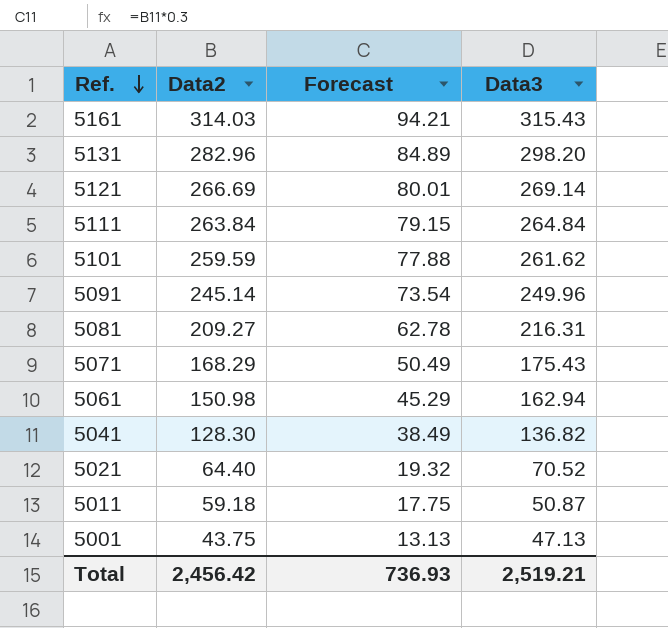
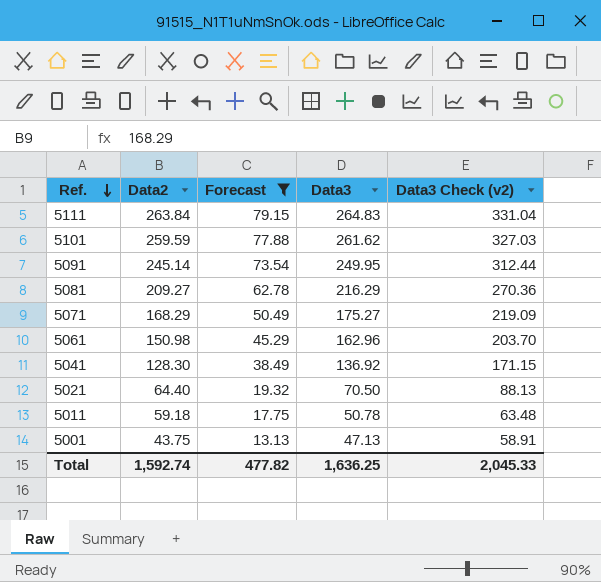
filter: none -> Forecast <= 79.15
column Data3 Check (v2) | formula: none -> [Data3] * 1.25
5111 | Data3: 264.84 -> 264.83
5091 | Data3: 249.96 -> 249.95
5081 | Data3: 216.31 -> 216.29
5071 | Data3: 175.43 -> 175.27
5061 | Data3: 162.94 -> 162.96
5041 | Data3: 136.82 -> 136.92
5021 | Data3: 70.52 -> 70.50
5011 | Data3: 50.87 -> 50.78
Total | Data2: 2,456.42 -> 1,592.74
Total | Forecast: 736.93 -> 477.82
Total | Data3: 2,519.21 -> 1,636.25

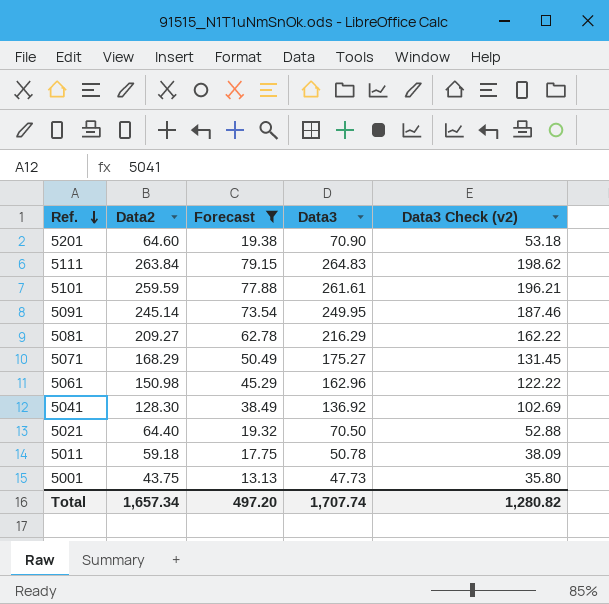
column Data3 Check (v2) | formula: [Data3] * 1.25 -> [Data3] * 0.75
row 5201: none -> 64.60 | 19.38 | 70.90 | 53.18
5101 | Data3: 261.62 -> 261.61
5001 | Data3: 47.13 -> 47.73
Total | Data2: 1,592.74 -> 1,657.34
Total | Forecast: 477.82 -> 497.20
Total | Data3: 1,636.25 -> 1,707.74
Total | Data3 Check (v2): 2,045.33 -> 1,280.82

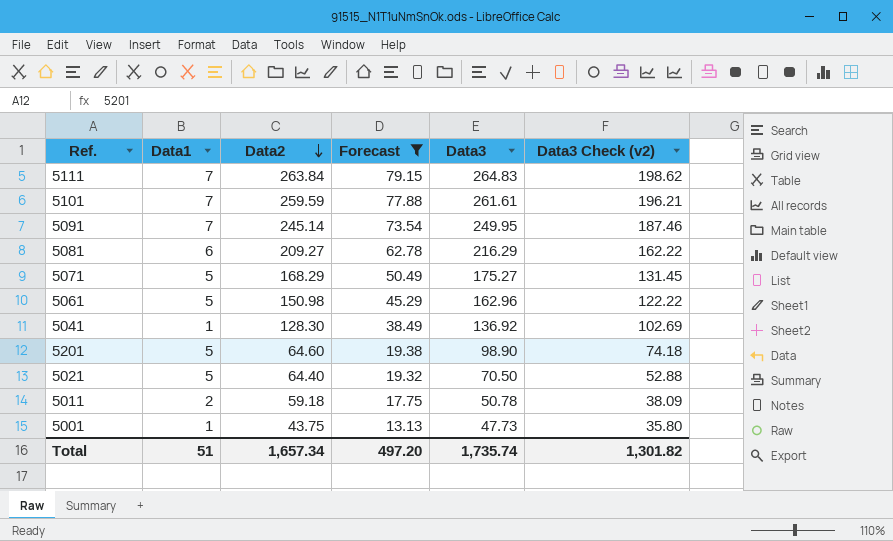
row order: Ref. descending -> Data2 descending
column Data1 | position: none -> 2
5201 | Data3: 70.90 -> 98.90
5201 | Data3 Check (v2): 53.18 -> 74.18
Total | Data3: 1,707.74 -> 1,735.74
Total | Data3 Check (v2): 1,280.82 -> 1,301.82

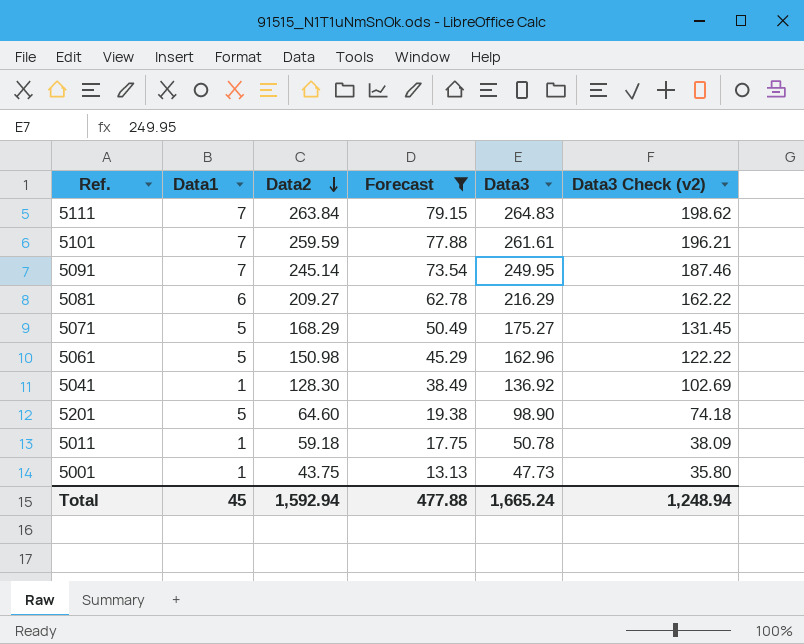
row 5021: 5 | 64.40 | 19.32 | 70.50 | 52.88 -> none
5011 | Data1: 2 -> 1
Total | Data1: 51 -> 45
Total | Data2: 1,657.34 -> 1,592.94
Total | Forecast: 497.20 -> 477.88
Total | Data3: 1,735.74 -> 1,665.24
Total | Data3 Check (v2): 1,301.82 -> 1,248.94

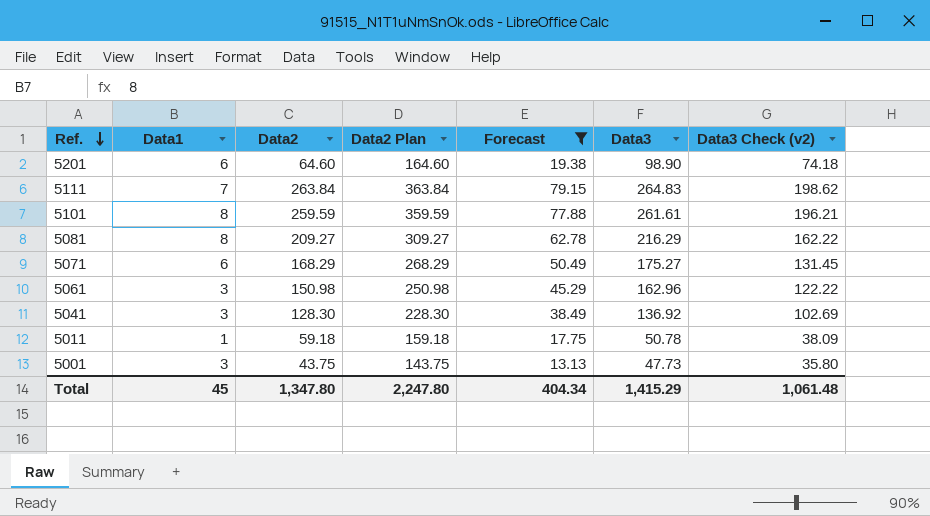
row order: Data2 descending -> Ref. descending
column Data2 Plan | formula: none -> [Data2] + 100
row 5091: 7 | 245.14 | 73.54 | 249.95 | 187.46 -> none
5201 | Data1: 5 -> 6
5101 | Data1: 7 -> 8
5081 | Data1: 6 -> 8
5071 | Data1: 5 -> 6
5061 | Data1: 5 -> 3
5041 | Data1: 1 -> 3
5001 | Data1: 1 -> 3
Total | Data2: 1,592.94 -> 1,347.80
Total | Forecast: 477.88 -> 404.34
Total | Data3: 1,665.24 -> 1,415.29
Total | Data3 Check (v2): 1,248.94 -> 1,061.48

